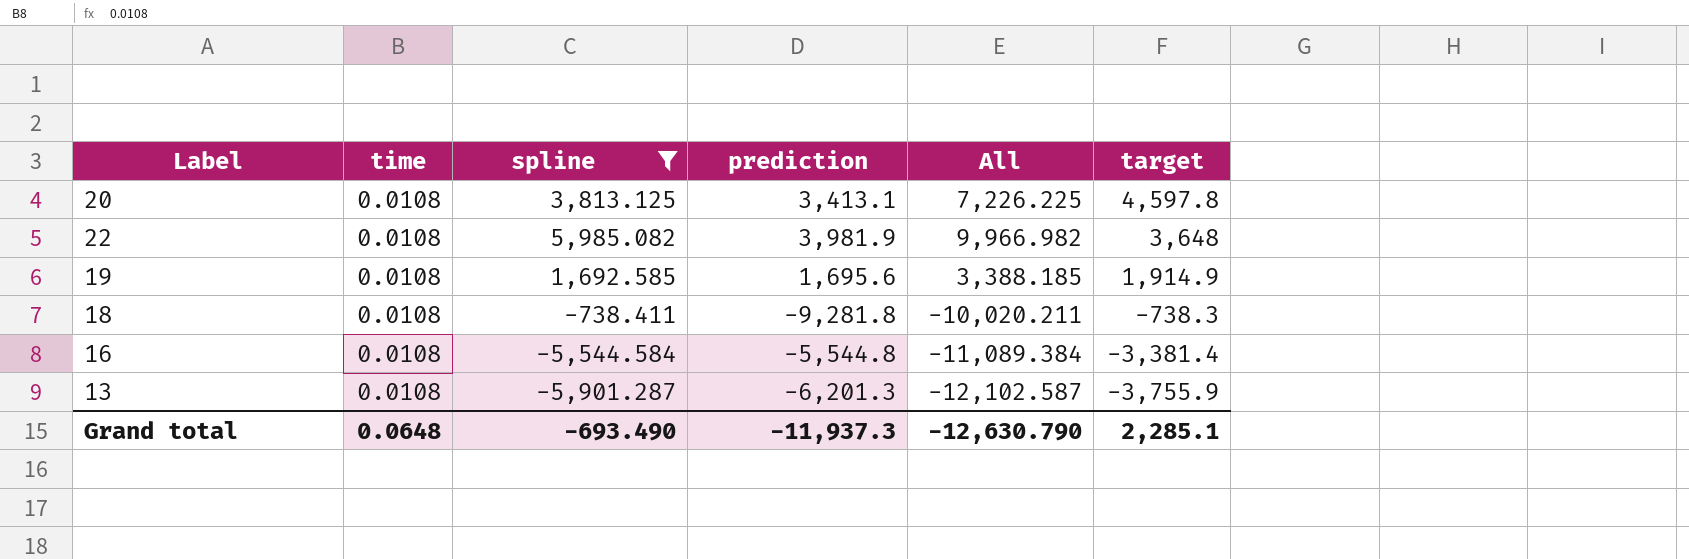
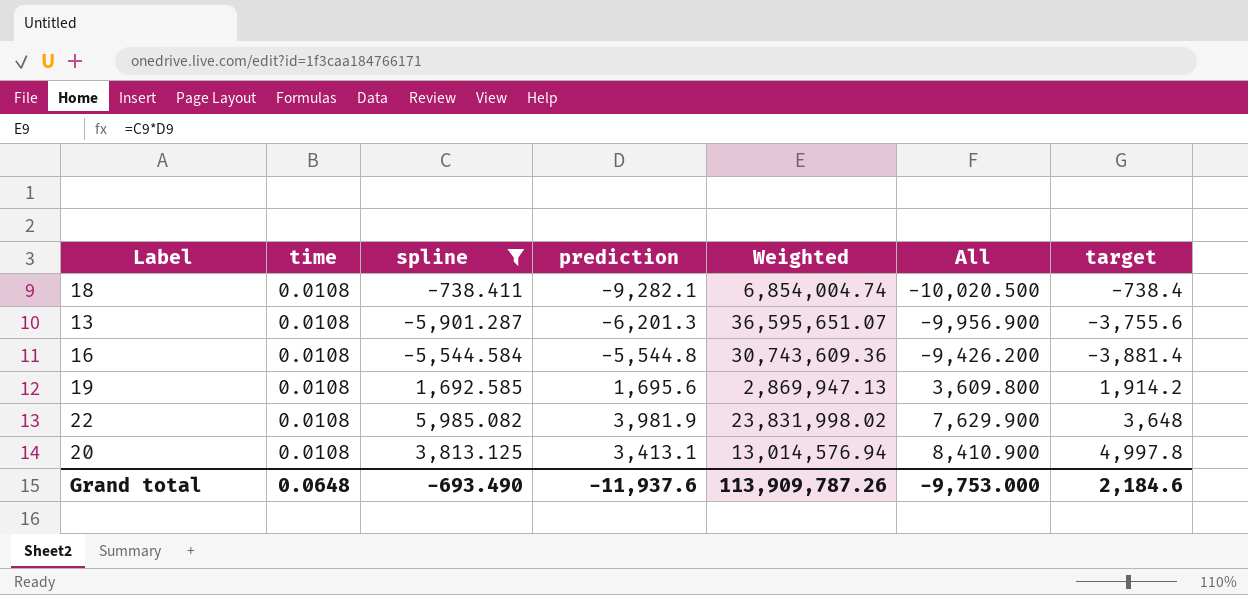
row order: target descending -> All ascending
column Weighted | formula: none -> [spline] * [prediction]
column All | formula: [spline] + [prediction] -> [prediction] + [target]
18 | prediction: -9,281.8 -> -9,282.1
18 | target: -738.3 -> -738.4
13 | target: -3,755.9 -> -3,755.6
16 | target: -3,381.4 -> -3,881.4
19 | target: 1,914.9 -> 1,914.2
20 | target: 4,597.8 -> 4,997.8
Grand total | prediction: -11,937.3 -> -11,937.6
Grand total | All: -12,630.790 -> -9,753.000
Grand total | target: 2,285.1 -> 2,184.6

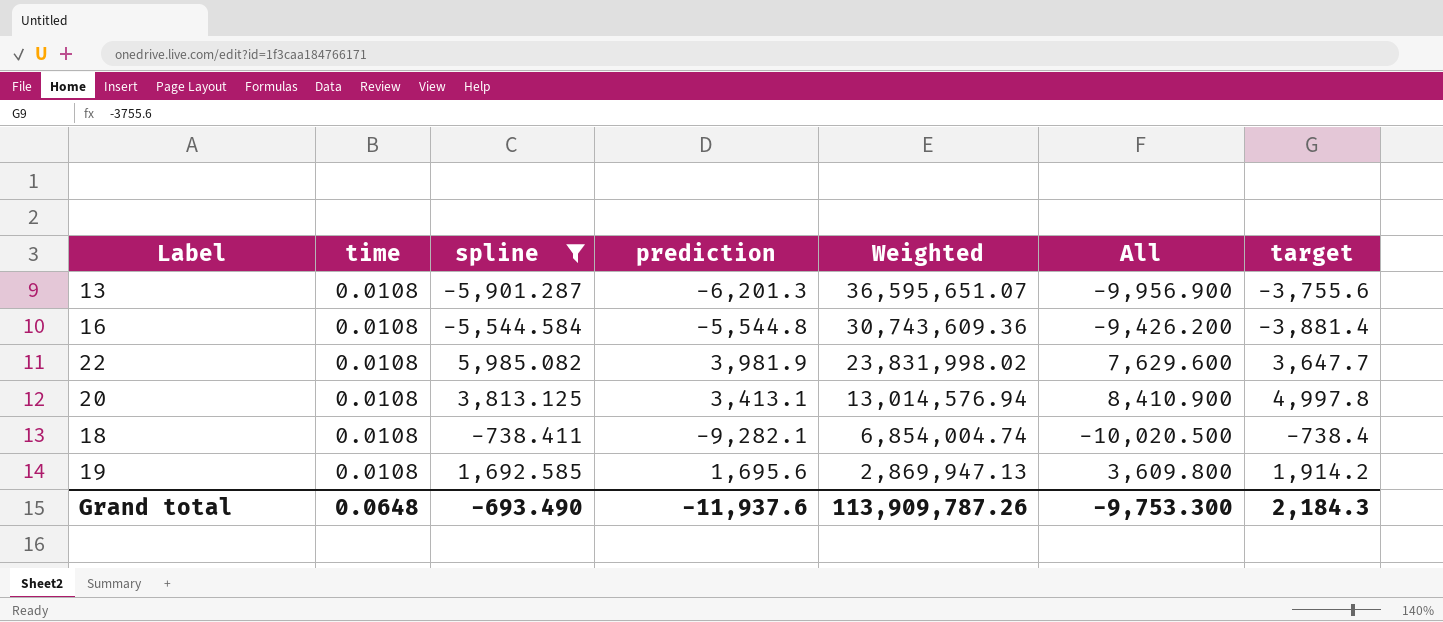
row order: All ascending -> Weighted descending
22 | All: 7,629.900 -> 7,629.600
22 | target: 3,648 -> 3,647.7
Grand total | All: -9,753.000 -> -9,753.300
Grand total | target: 2,184.6 -> 2,184.3

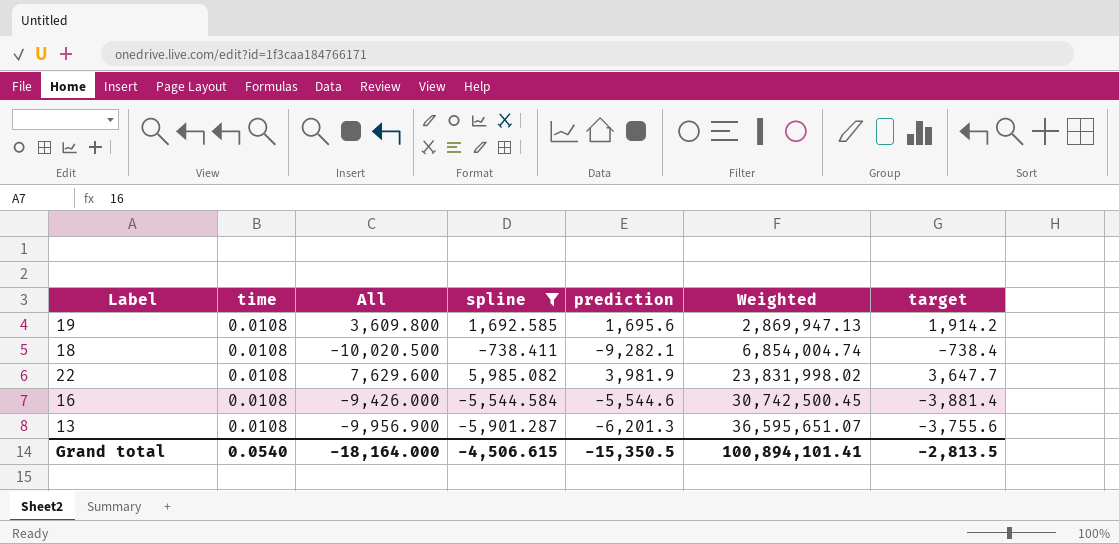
row order: Weighted descending -> Weighted ascending
column All | position: 6 -> 3
row 20: 0.0108 | 3,813.125 | 3,413.1 | 13,014,576.94 | 8,410.900 | 4,997.8 -> none
16 | All: -9,426.200 -> -9,426.000
16 | prediction: -5,544.8 -> -5,544.6
16 | Weighted: 30,743,609.36 -> 30,742,500.45
Grand total | time: 0.0648 -> 0.0540
Grand total | All: -9,753.300 -> -18,164.000
Grand total | spline: -693.490 -> -4,506.615
Grand total | prediction: -11,937.6 -> -15,350.5
Grand total | Weighted: 113,909,787.26 -> 100,894,101.41
Grand total | target: 2,184.3 -> -2,813.5

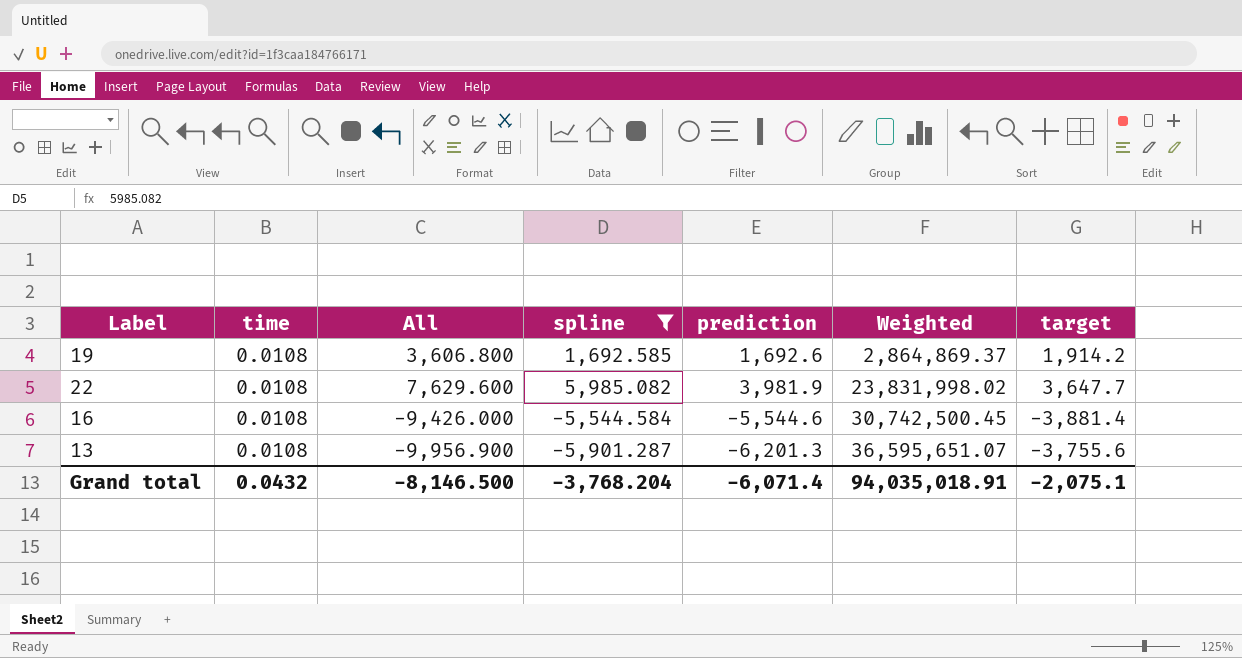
row 18: 0.0108 | -10,020.500 | -738.411 | -9,282.1 | 6,854,004.74 | -738.4 -> none
19 | All: 3,609.800 -> 3,606.800
19 | prediction: 1,695.6 -> 1,692.6
19 | Weighted: 2,869,947.13 -> 2,864,869.37
Grand total | time: 0.0540 -> 0.0432
Grand total | All: -18,164.000 -> -8,146.500
Grand total | spline: -4,506.615 -> -3,768.204
Grand total | prediction: -15,350.5 -> -6,071.4
Grand total | Weighted: 100,894,101.41 -> 94,035,018.91
Grand total | target: -2,813.5 -> -2,075.1

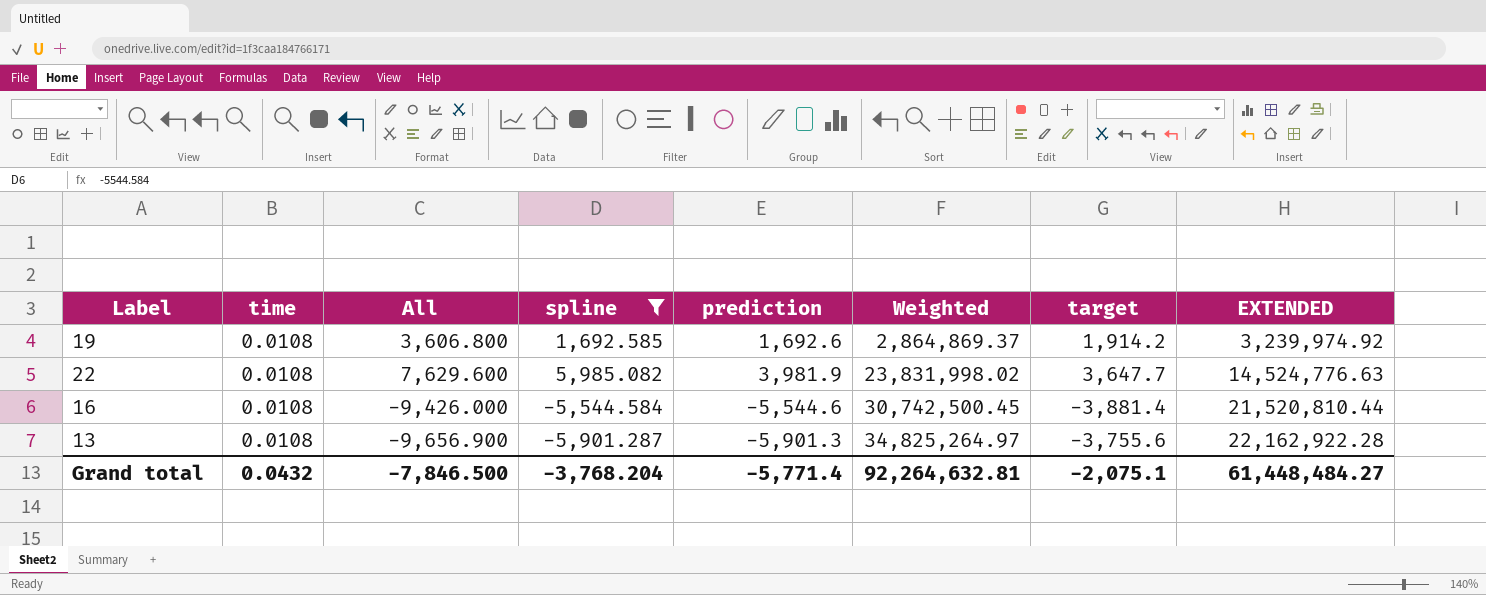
column EXTENDED | formula: none -> [prediction] * [target]
13 | All: -9,956.900 -> -9,656.900
13 | prediction: -6,201.3 -> -5,901.3
13 | Weighted: 36,595,651.07 -> 34,825,264.97
Grand total | All: -8,146.500 -> -7,846.500
Grand total | prediction: -6,071.4 -> -5,771.4
Grand total | Weighted: 94,035,018.91 -> 92,264,632.81

